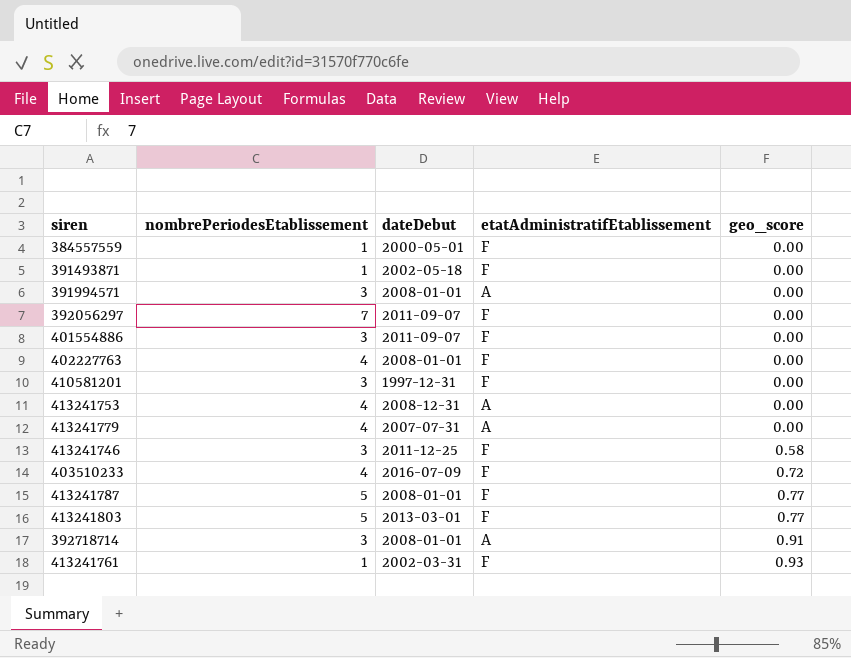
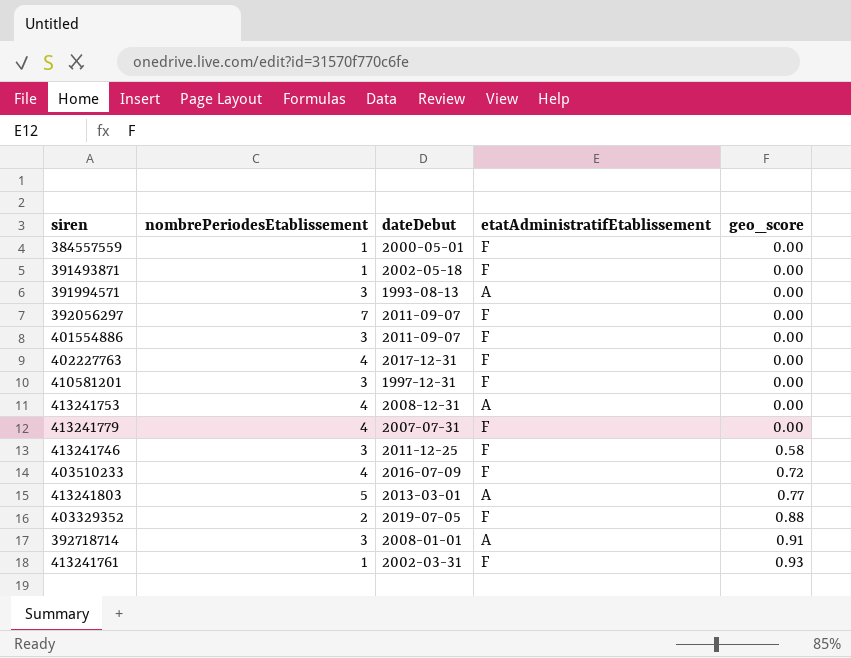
row 413241787: 5 | 2008-01-01 | F | 0.77 -> none
391994571 | dateDebut: 2008-01-01 -> 1993-08-13
402227763 | dateDebut: 2008-01-01 -> 2017-12-31
413241779 | etatAdministratifEtablissement: A -> F
413241803 | etatAdministratifEtablissement: F -> A
row 403329352: none -> 2 | 2019-07-05 | F | 0.88

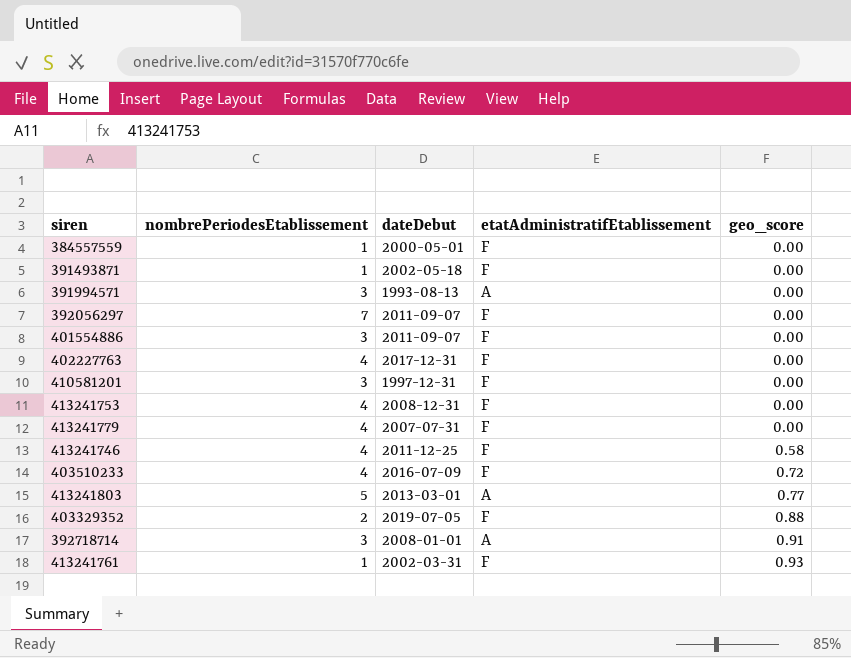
413241753 | etatAdministratifEtablissement: A -> F
413241746 | nombrePeriodesEtablissement: 3 -> 4

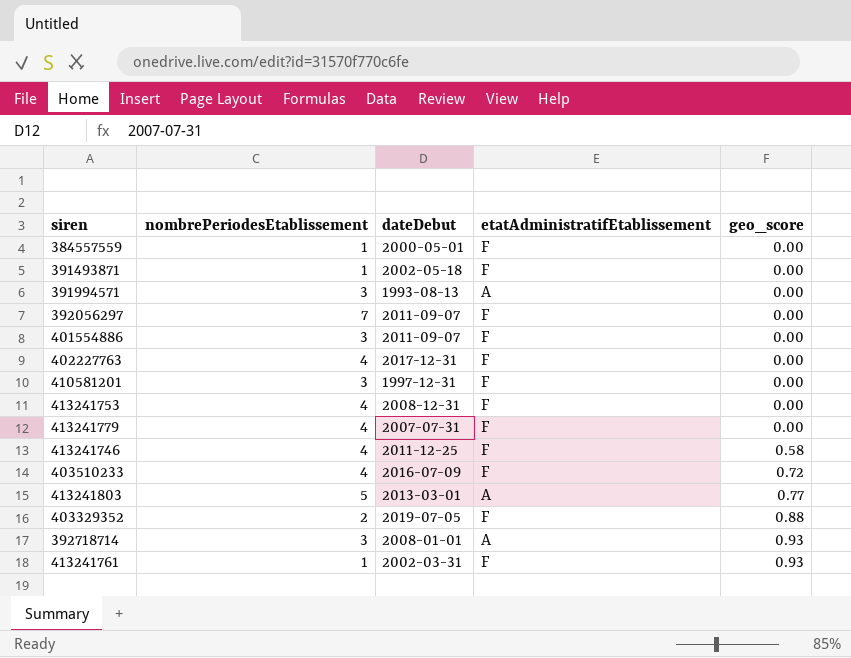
392718714 | geo_score: 0.91 -> 0.93

